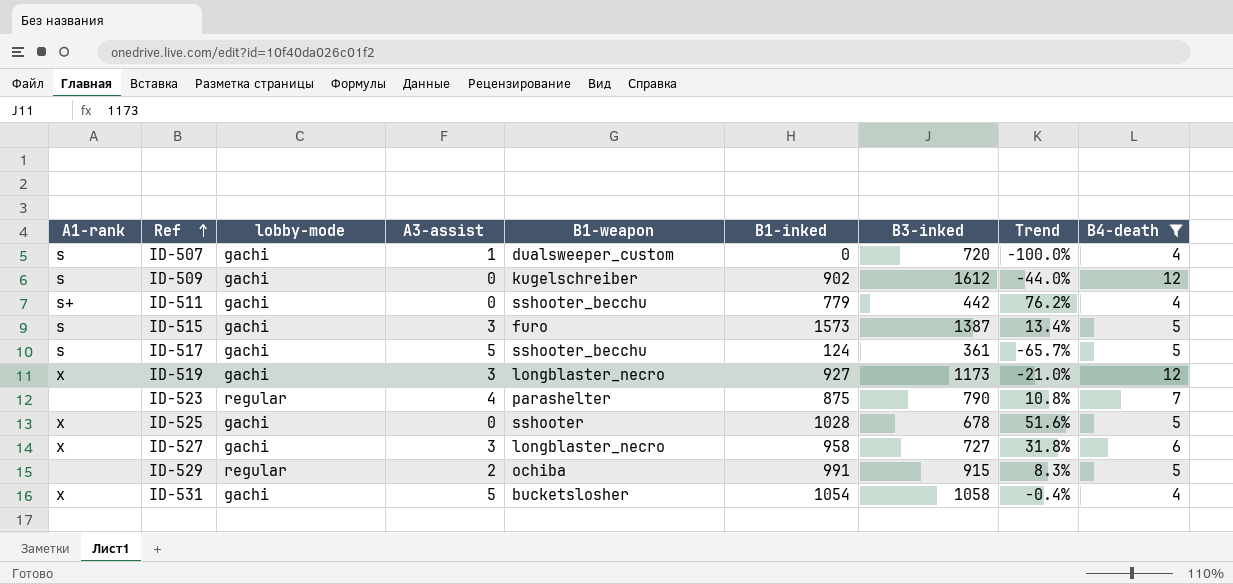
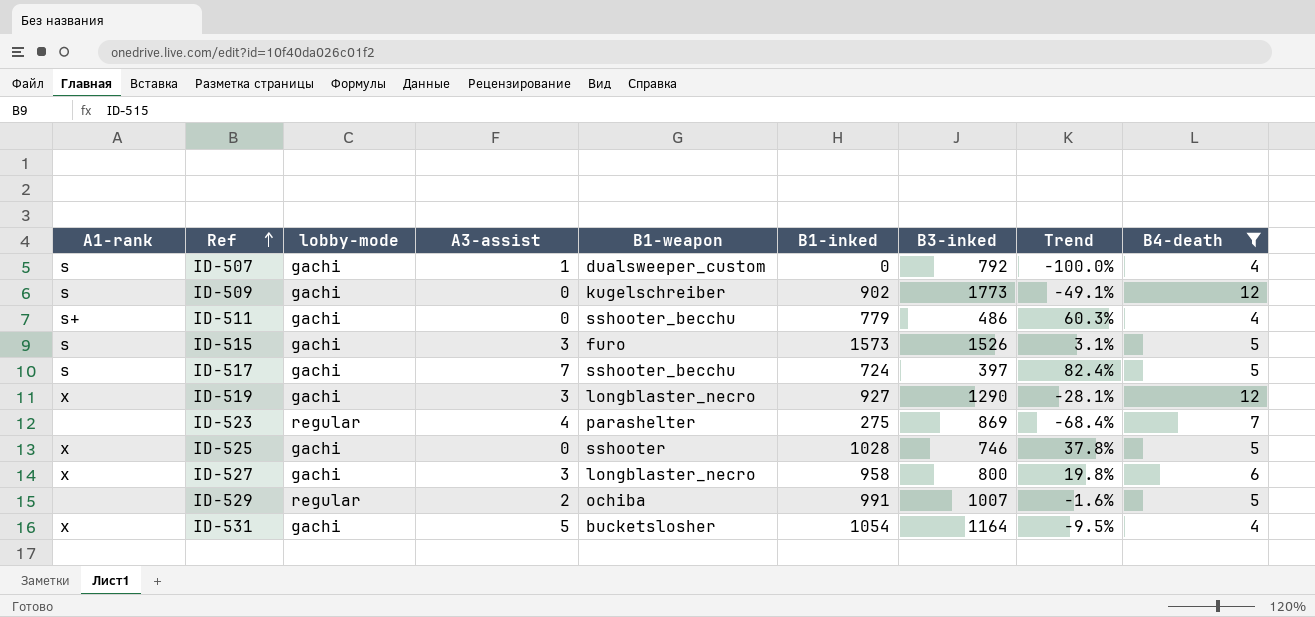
ID-507 | B3-inked: 720 -> 792
ID-509 | B3-inked: 1612 -> 1773
ID-509 | Trend: -44.0% -> -49.1%
ID-511 | B3-inked: 442 -> 486
ID-511 | Trend: 76.2% -> 60.3%
ID-515 | B3-inked: 1387 -> 1526
ID-515 | Trend: 13.4% -> 3.1%
ID-517 | A3-assist: 5 -> 7
ID-517 | B1-inked: 124 -> 724
ID-517 | B3-inked: 361 -> 397
ID-517 | Trend: -65.7% -> 82.4%
ID-519 | B3-inked: 1173 -> 1290
ID-519 | Trend: -21.0% -> -28.1%
ID-523 | B1-inked: 875 -> 275
ID-523 | B3-inked: 790 -> 869
ID-523 | Trend: 10.8% -> -68.4%
ID-525 | B3-inked: 678 -> 746
ID-525 | Trend: 51.6% -> 37.8%
ID-527 | B3-inked: 727 -> 800
ID-527 | Trend: 31.8% -> 19.8%
ID-529 | B3-inked: 915 -> 1007
ID-529 | Trend: 8.3% -> -1.6%
ID-531 | B3-inked: 1058 -> 1164
ID-531 | Trend: -0.4% -> -9.5%

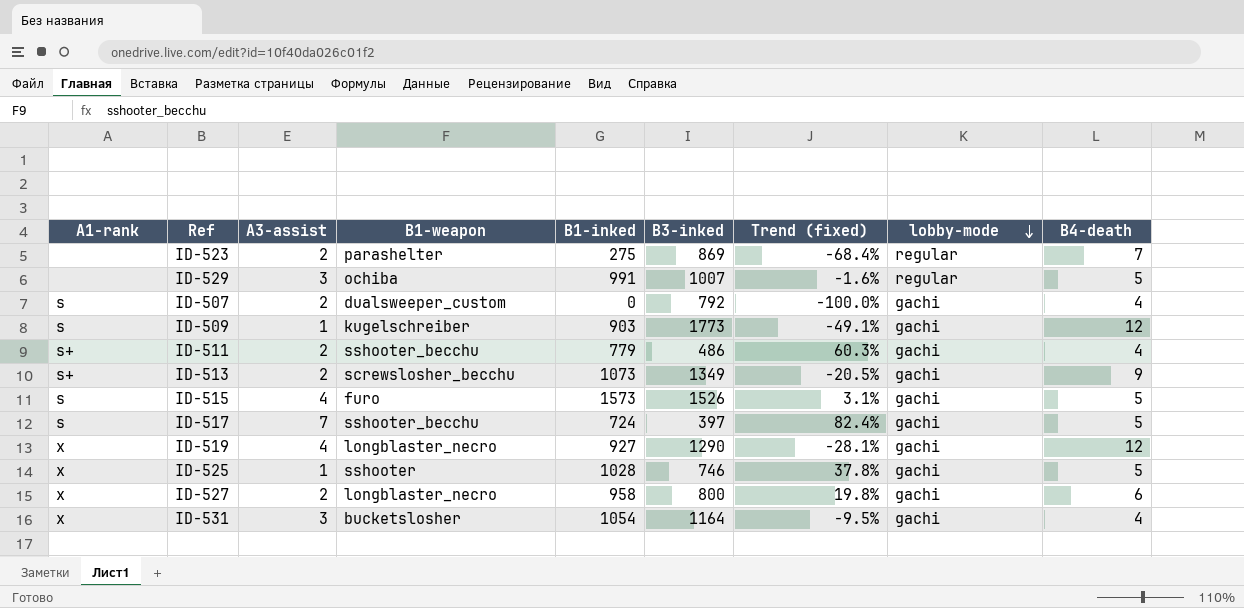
filter: B4-death != 9 -> none
row order: Ref ascending -> lobby-mode descending
column name: Trend -> Trend (fixed)
column lobby-mode | position: 3 -> 8
ID-523 | A3-assist: 4 -> 2
ID-529 | A3-assist: 2 -> 3
ID-507 | A3-assist: 1 -> 2
ID-509 | A3-assist: 0 -> 1
ID-509 | B1-inked: 902 -> 903
ID-511 | A3-assist: 0 -> 2
ID-515 | A3-assist: 3 -> 4
ID-519 | A3-assist: 3 -> 4
ID-525 | A3-assist: 0 -> 1
ID-527 | A3-assist: 3 -> 2
ID-531 | A3-assist: 5 -> 3

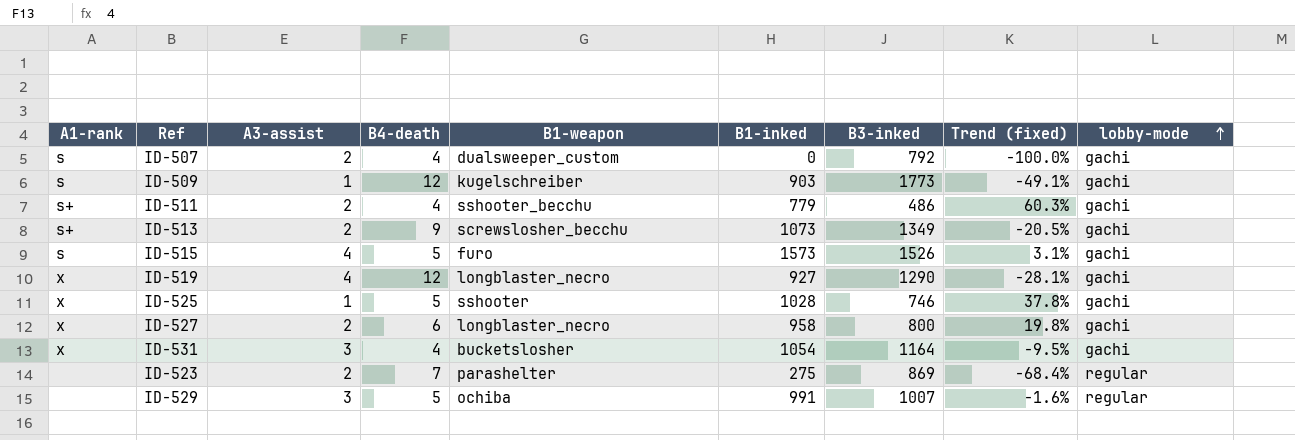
row order: lobby-mode descending -> lobby-mode ascending
column B4-death | position: 9 -> 4
row ID-517: s | 7 | sshooter_becchu | 724 | 397 | 82.4% | gachi | 5 -> none

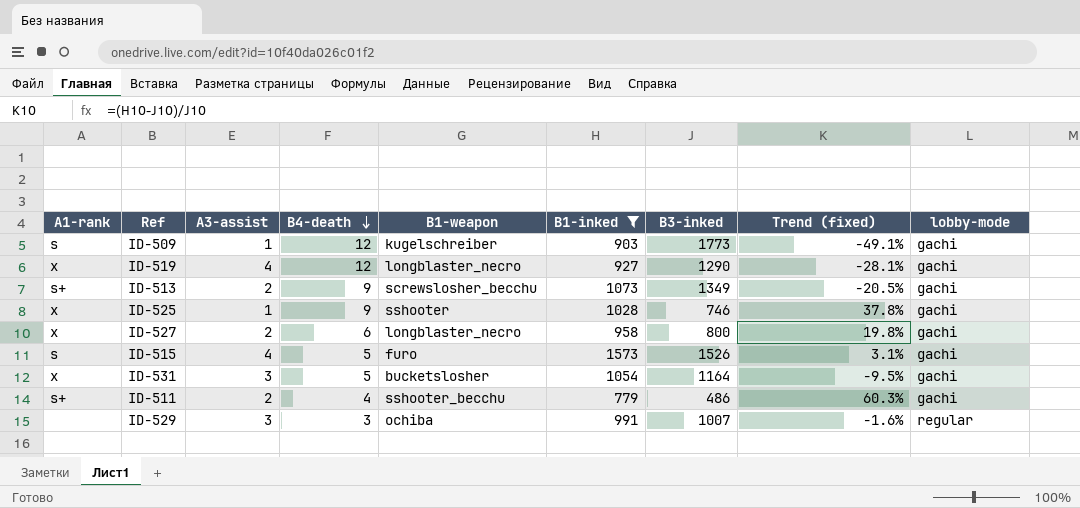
filter: none -> B1-inked >= 779
row order: lobby-mode ascending -> B4-death descending
ID-525 | B4-death: 5 -> 9
ID-531 | B4-death: 4 -> 5
ID-529 | B4-death: 5 -> 3

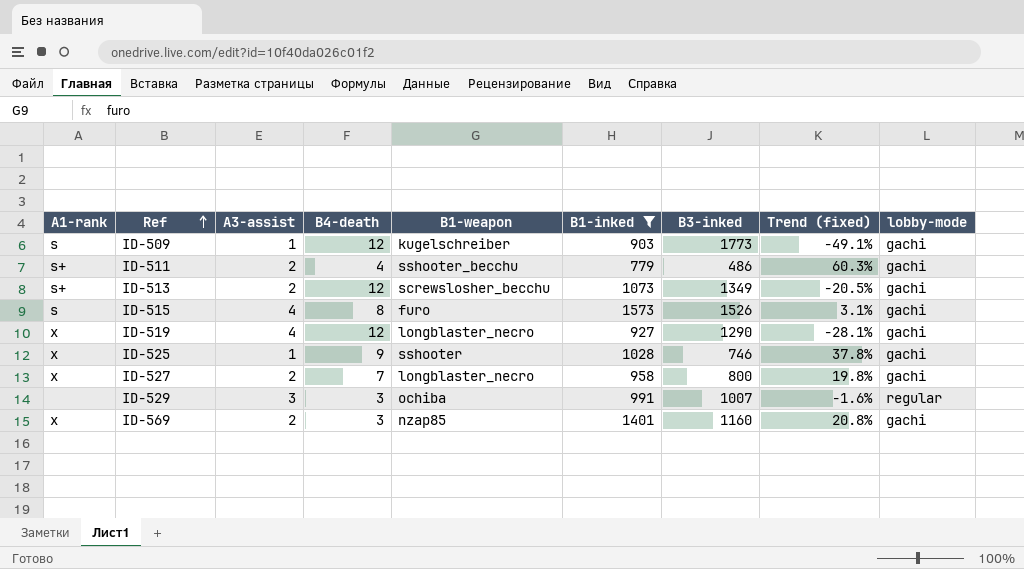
row order: B4-death descending -> Ref ascending
row ID-531: x | 3 | 5 | bucketslosher | 1054 | 1164 | -9.5% | gachi -> none
ID-513 | B4-death: 9 -> 12
ID-515 | B4-death: 5 -> 8
ID-527 | B4-death: 6 -> 7
row ID-569: none -> x | 2 | 3 | nzap85 | 1401 | 1160 | 20.8% | gachi

